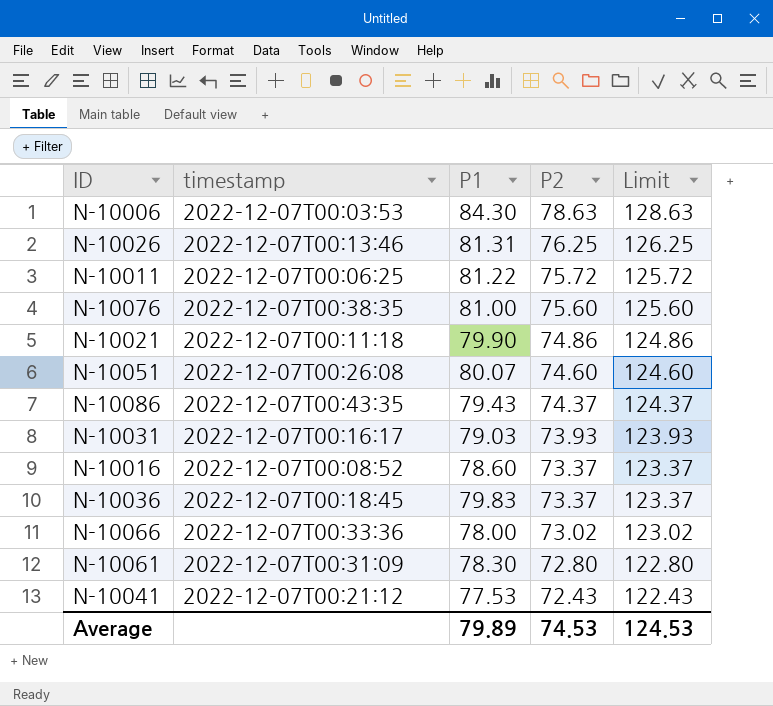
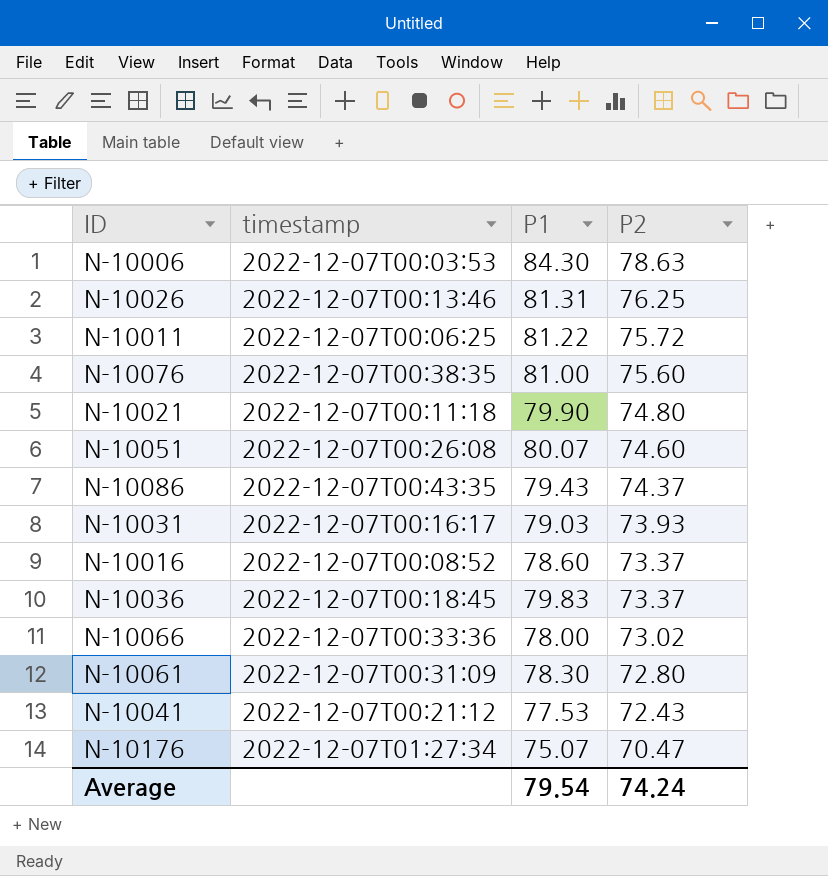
column Limit | formula: [P2] + 50 -> none
N-10021 | P2: 74.86 -> 74.80
row N-10176: none -> 2022-12-07T01:27:34 | 75.07 | 70.47
Average | P1: 79.89 -> 79.54
Average | P2: 74.53 -> 74.24

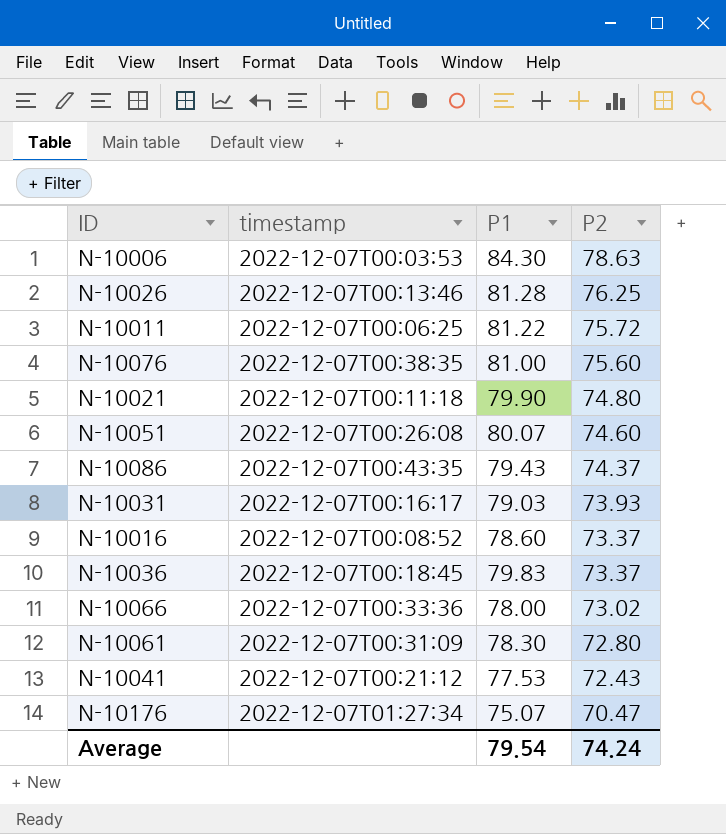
N-10026 | P1: 81.31 -> 81.28

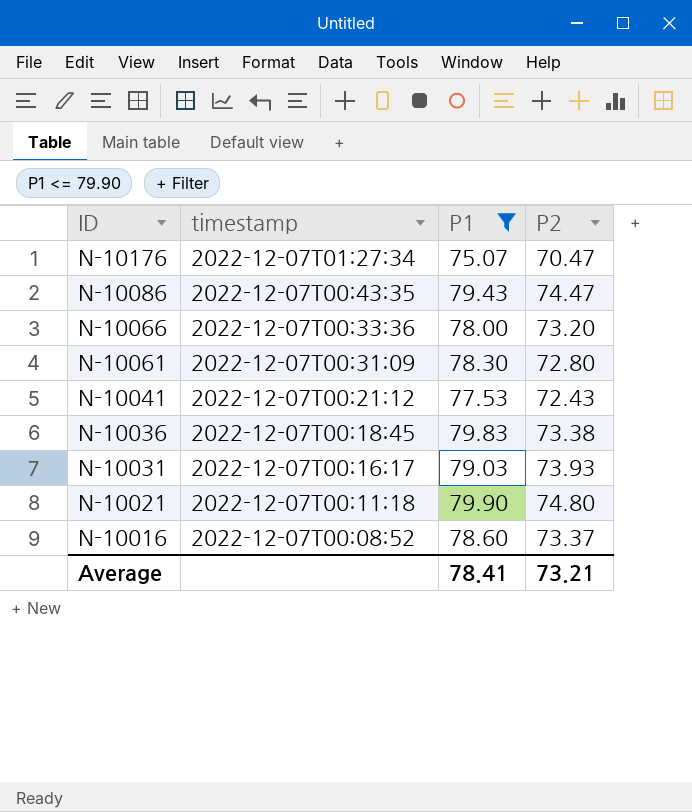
filter: none -> P1 <= 79.90
row order: P2 descending -> ID descending
N-10086 | P2: 74.37 -> 74.47
N-10066 | P2: 73.02 -> 73.20
N-10036 | P2: 73.37 -> 73.38
Average | P1: 79.54 -> 78.41
Average | P2: 74.24 -> 73.21

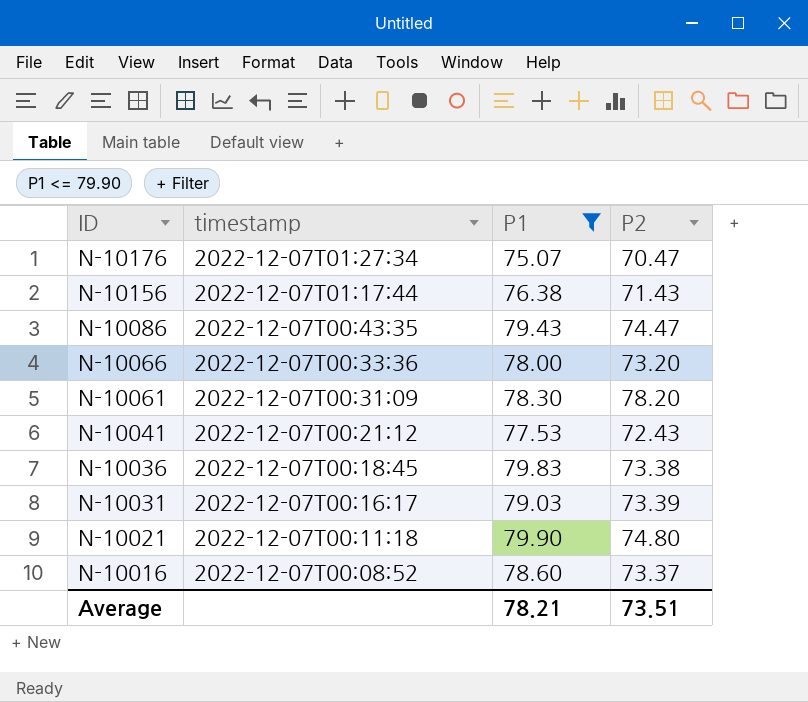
row N-10156: none -> 2022-12-07T01:17:44 | 76.38 | 71.43
N-10061 | P2: 72.80 -> 78.20
N-10031 | P2: 73.93 -> 73.39
Average | P1: 78.41 -> 78.21
Average | P2: 73.21 -> 73.51

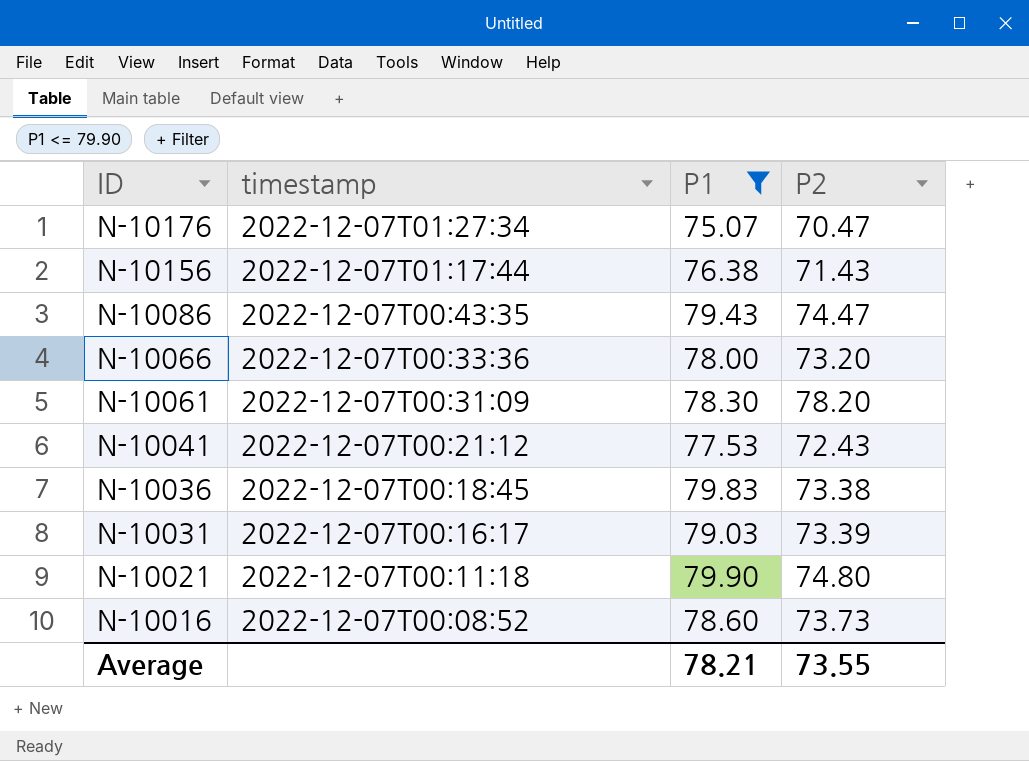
N-10016 | P2: 73.37 -> 73.73
Average | P2: 73.51 -> 73.55

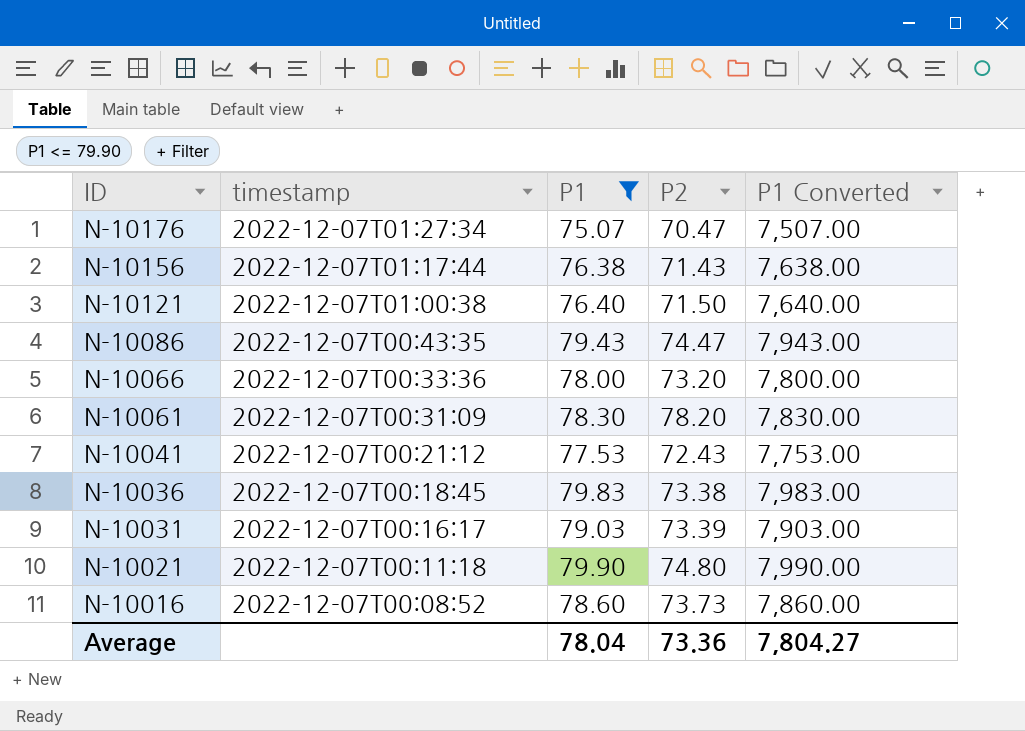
column P1 Converted | formula: none -> [P1] * 100
row N-10121: none -> 2022-12-07T01:00:38 | 76.40 | 71.50 | 7,640.00
Average | P1: 78.21 -> 78.04
Average | P2: 73.55 -> 73.36

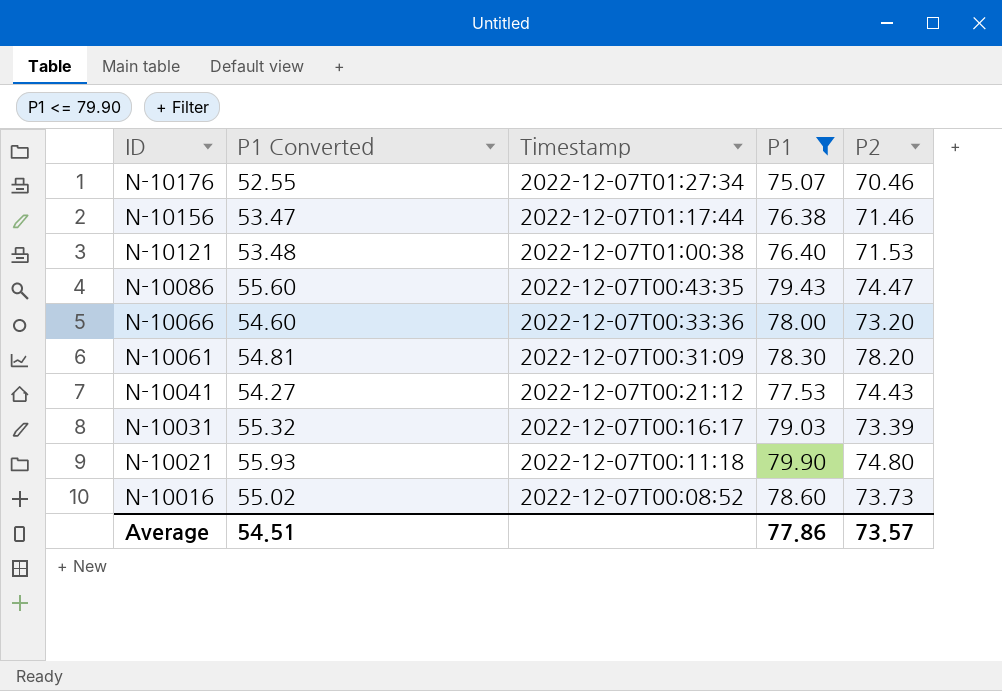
column P1 Converted | formula: [P1] * 100 -> [P1] * 0.7
column P1 Converted | position: 5 -> 2
column name: timestamp -> Timestamp
row N-10036: 2022-12-07T00:18:45 | 79.83 | 73.38 | 7,983.00 -> none
N-10176 | P2: 70.47 -> 70.46
N-10156 | P2: 71.43 -> 71.46
N-10121 | P2: 71.50 -> 71.53
N-10041 | P2: 72.43 -> 74.43
Average | P1 Converted: 7,804.27 -> 54.51
Average | P1: 78.04 -> 77.86
Average | P2: 73.36 -> 73.57

